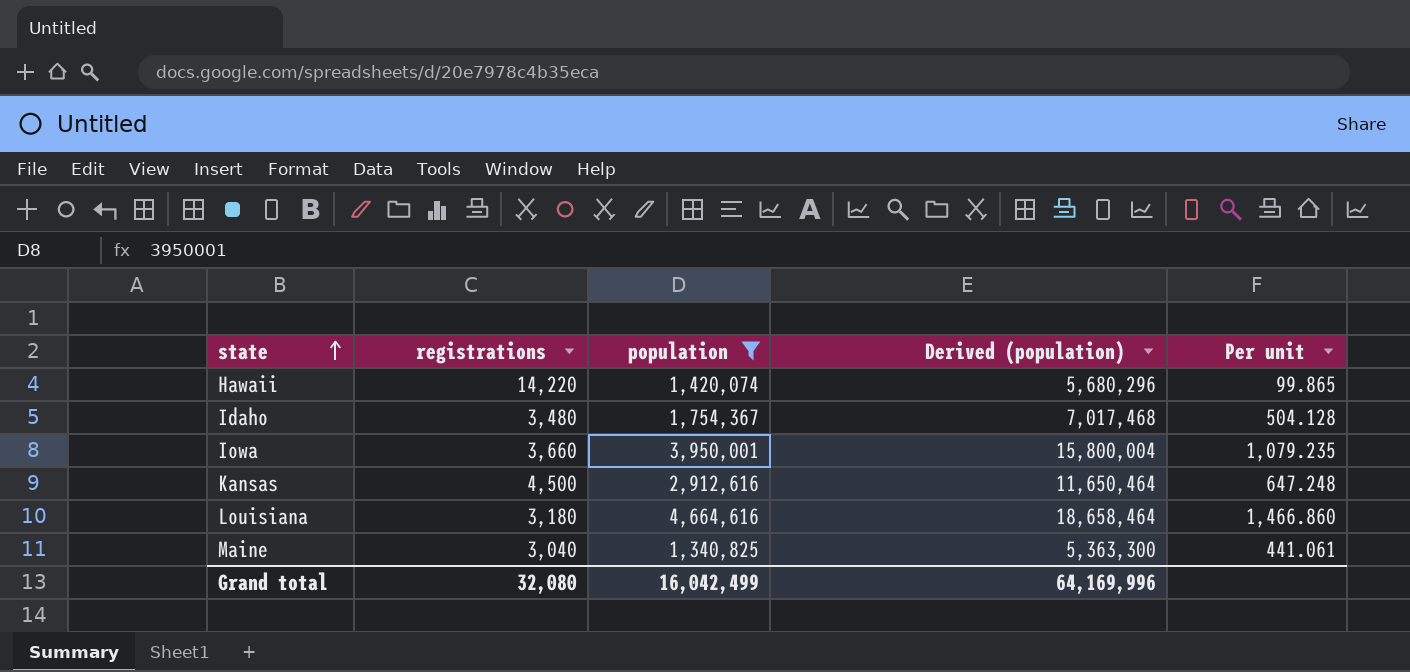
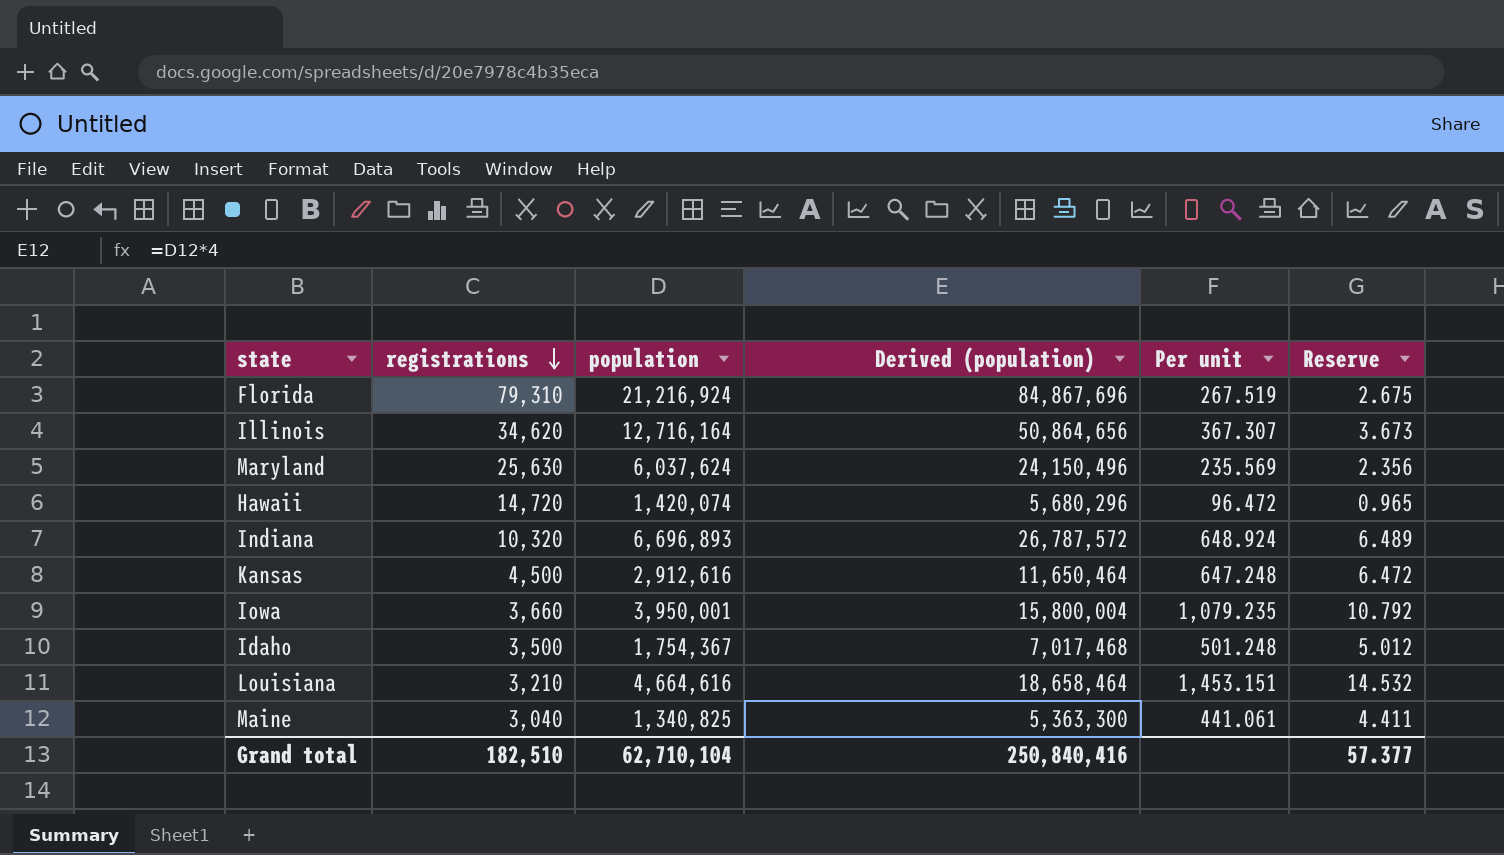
filter: population <= 4,664,616 -> none
row order: state ascending -> registrations descending
column Reserve | formula: none -> [Per unit] * 0.01
Hawaii | registrations: 14,220 -> 14,720
Hawaii | Per unit: 99.865 -> 96.472
Idaho | registrations: 3,480 -> 3,500
Idaho | Per unit: 504.128 -> 501.248
Louisiana | registrations: 3,180 -> 3,210
Louisiana | Per unit: 1,466.860 -> 1,453.151
Grand total | registrations: 32,080 -> 182,510
Grand total | population: 16,042,499 -> 62,710,104
Grand total | Derived (population): 64,169,996 -> 250,840,416

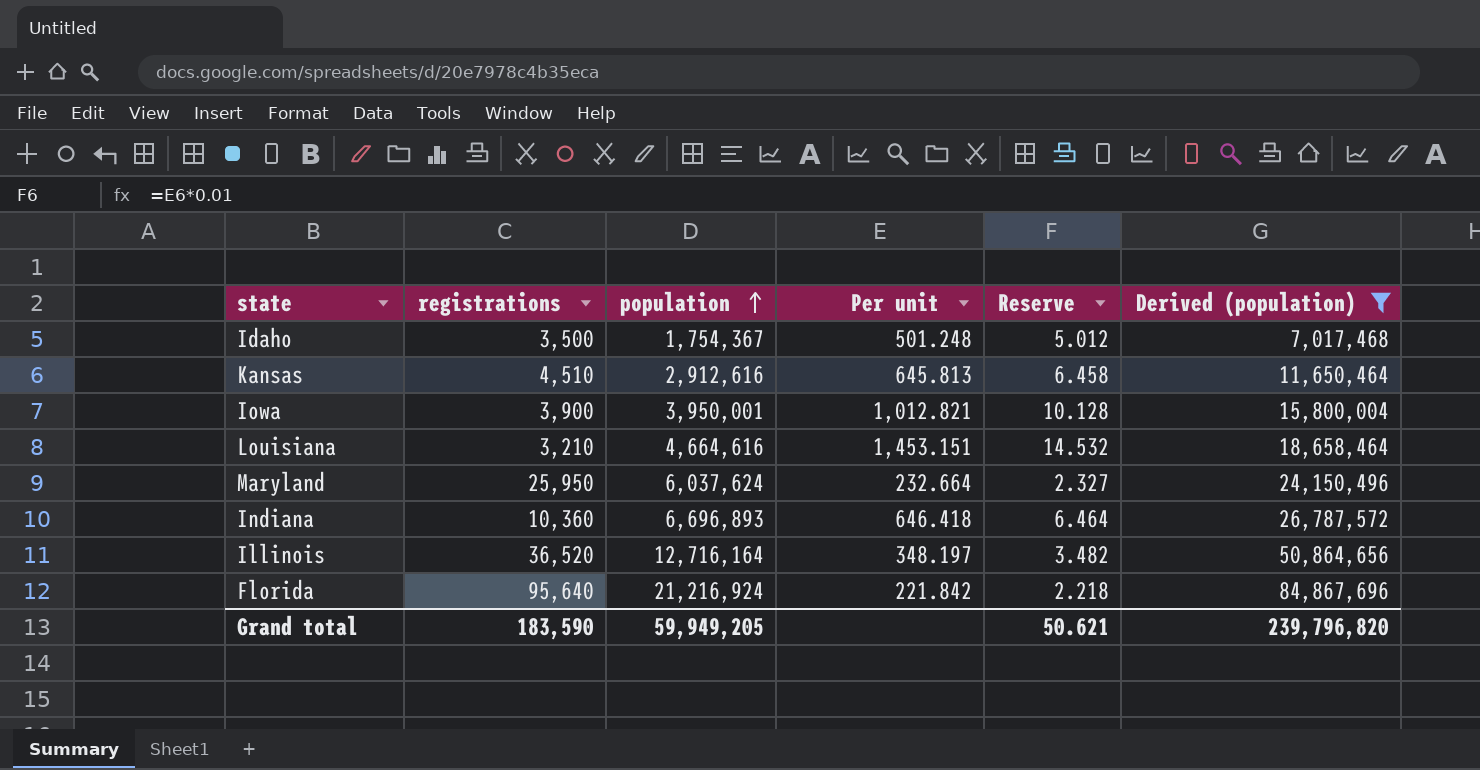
filter: none -> Derived (population) >= 7,017,468
row order: registrations descending -> population ascending
column Derived (population) | position: 4 -> 6
Kansas | registrations: 4,500 -> 4,510
Kansas | Per unit: 647.248 -> 645.813
Kansas | Reserve: 6.472 -> 6.458
Iowa | registrations: 3,660 -> 3,900
Iowa | Per unit: 1,079.235 -> 1,012.821
Iowa | Reserve: 10.792 -> 10.128
Maryland | registrations: 25,630 -> 25,950
Maryland | Per unit: 235.569 -> 232.664
Maryland | Reserve: 2.356 -> 2.327
Indiana | registrations: 10,320 -> 10,360
Indiana | Per unit: 648.924 -> 646.418
Indiana | Reserve: 6.489 -> 6.464
Illinois | registrations: 34,620 -> 36,520
Illinois | Per unit: 367.307 -> 348.197
Illinois | Reserve: 3.673 -> 3.482
Florida | registrations: 79,310 -> 95,640
Florida | Per unit: 267.519 -> 221.842
Florida | Reserve: 2.675 -> 2.218
Grand total | registrations: 182,510 -> 183,590
Grand total | population: 62,710,104 -> 59,949,205
Grand total | Reserve: 57.377 -> 50.621
Grand total | Derived (population): 250,840,416 -> 239,796,820

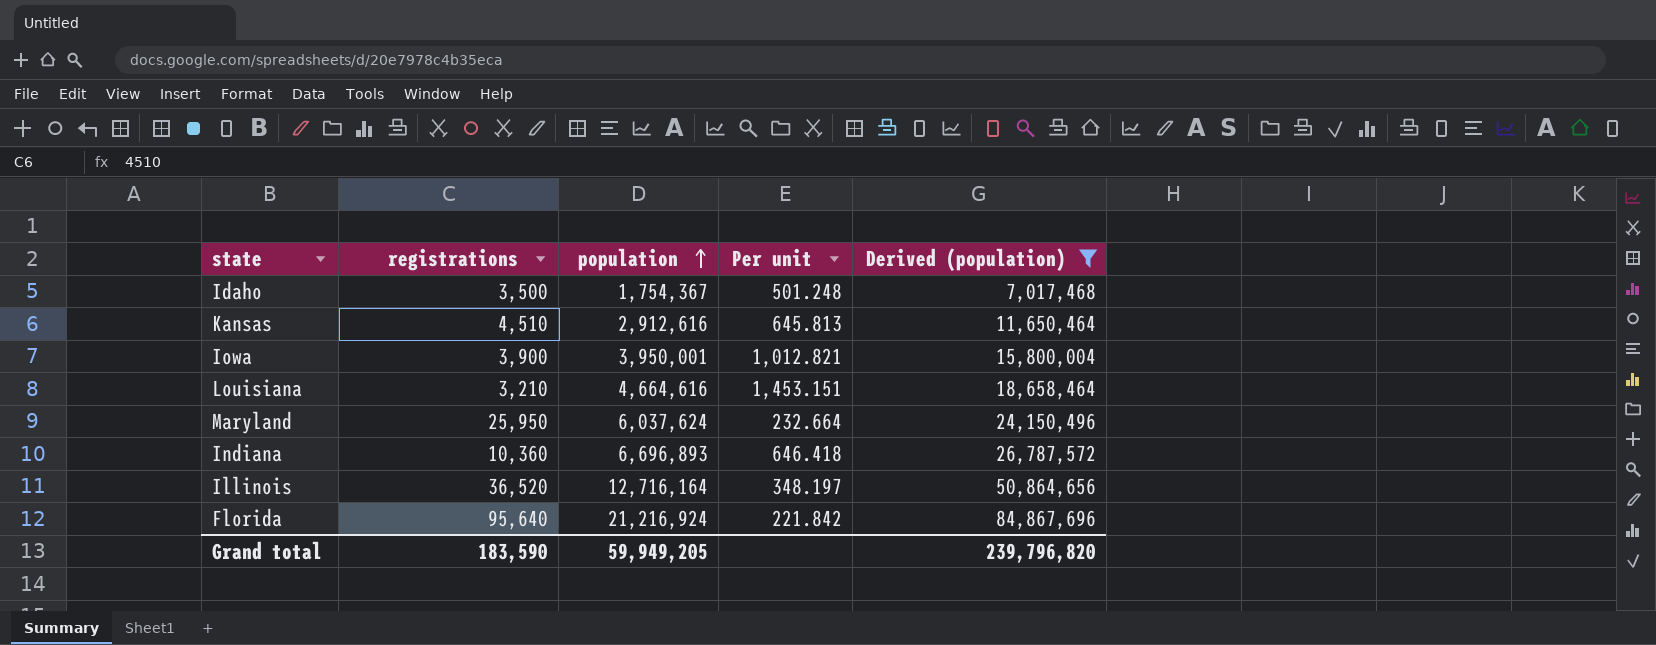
column Reserve | formula: [Per unit] * 0.01 -> none

